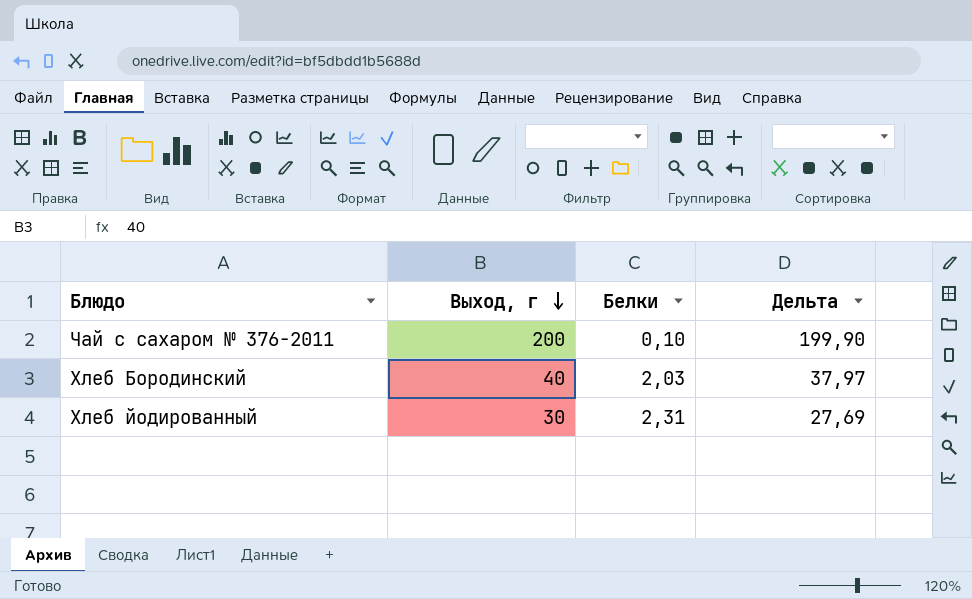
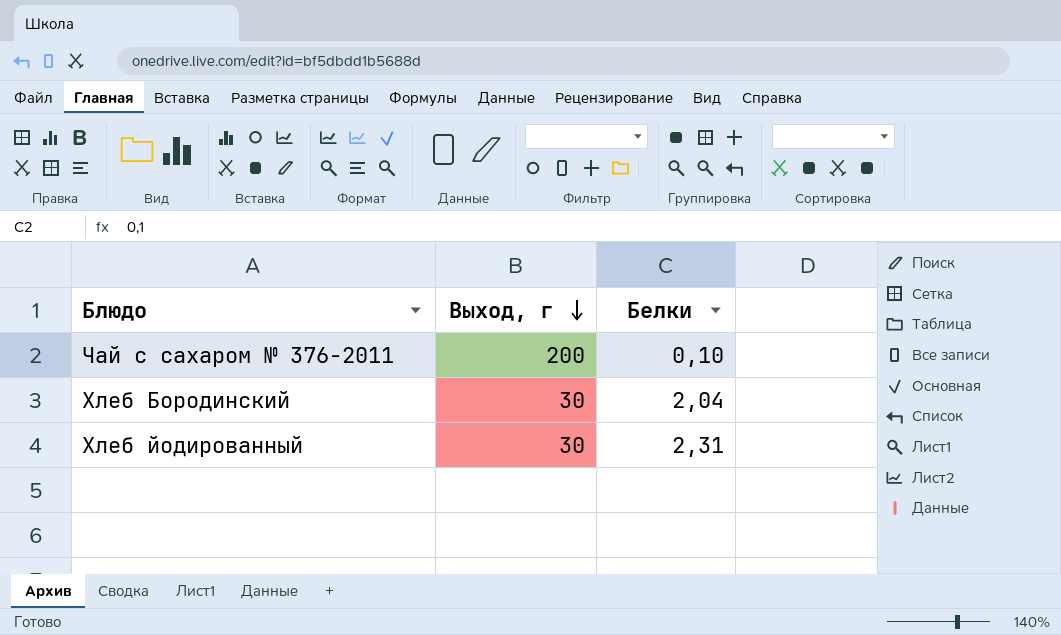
column Дельта | formula: [Выход, г] - [Белки] -> none
Хлеб Бородинский | Выход, г: 40 -> 30
Хлеб Бородинский | Белки: 2,03 -> 2,04

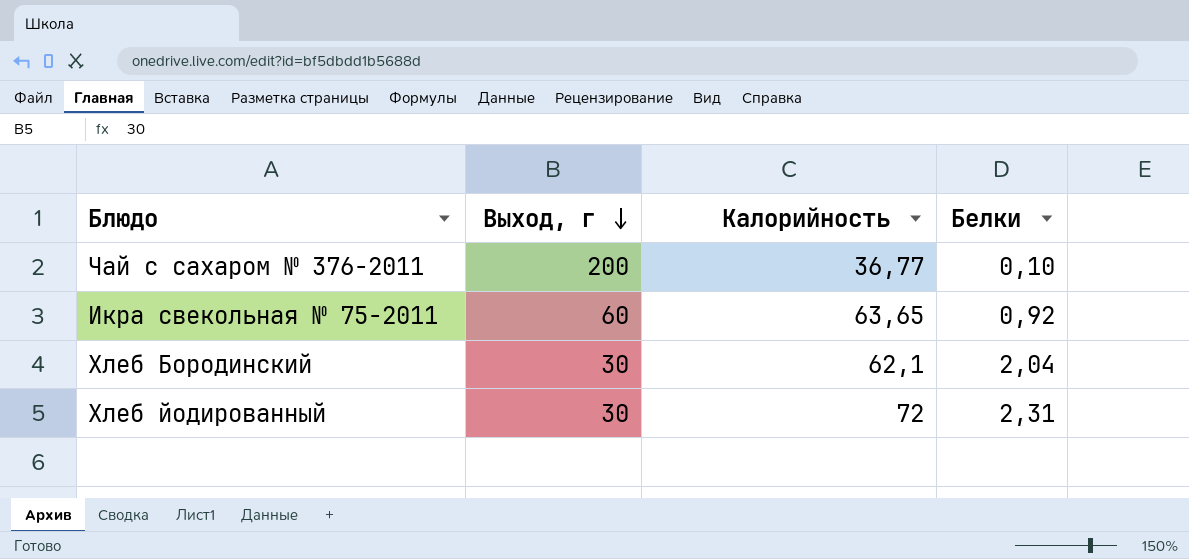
column Калорийность | position: none -> 3
row Икра свекольная № 75-2011: none -> 60 | 63,65 | 0,92

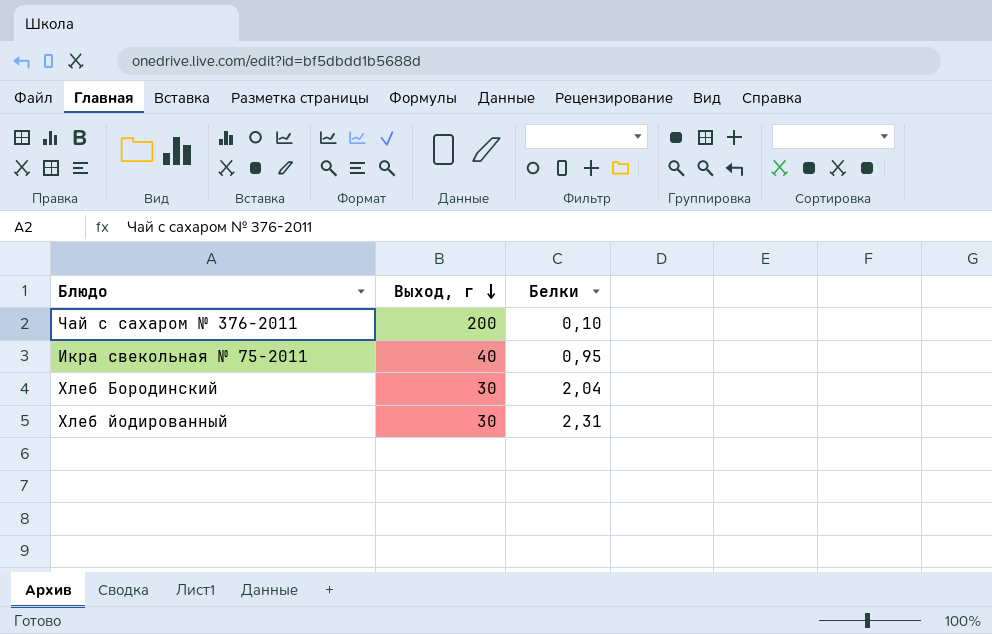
column Калорийность | position: 3 -> none
Икра свекольная № 75-2011 | Выход, г: 60 -> 40
Икра свекольная № 75-2011 | Белки: 0,92 -> 0,95

